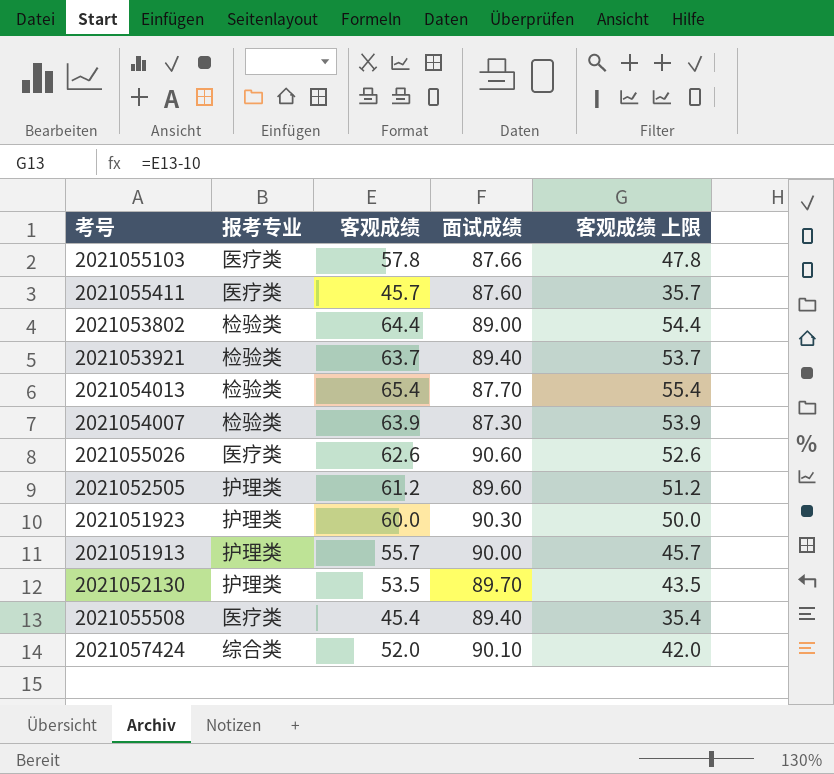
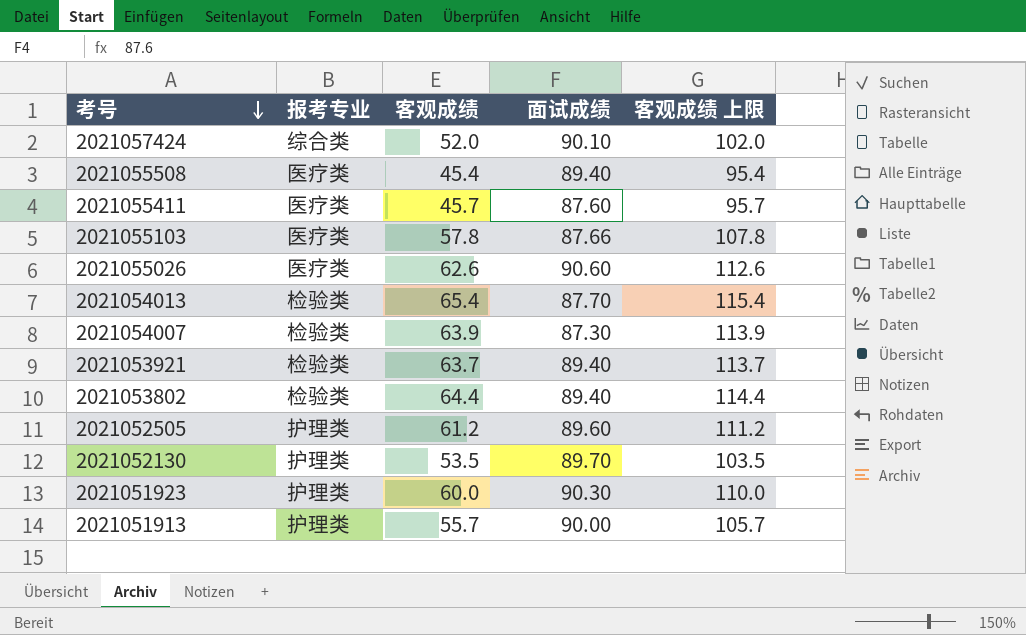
row order: none -> 考号 descending
column 客观成绩 上限 | formula: [客观成绩] - 10 -> [客观成绩] + 50
2021053802 | 面试成绩: 89.00 -> 89.40

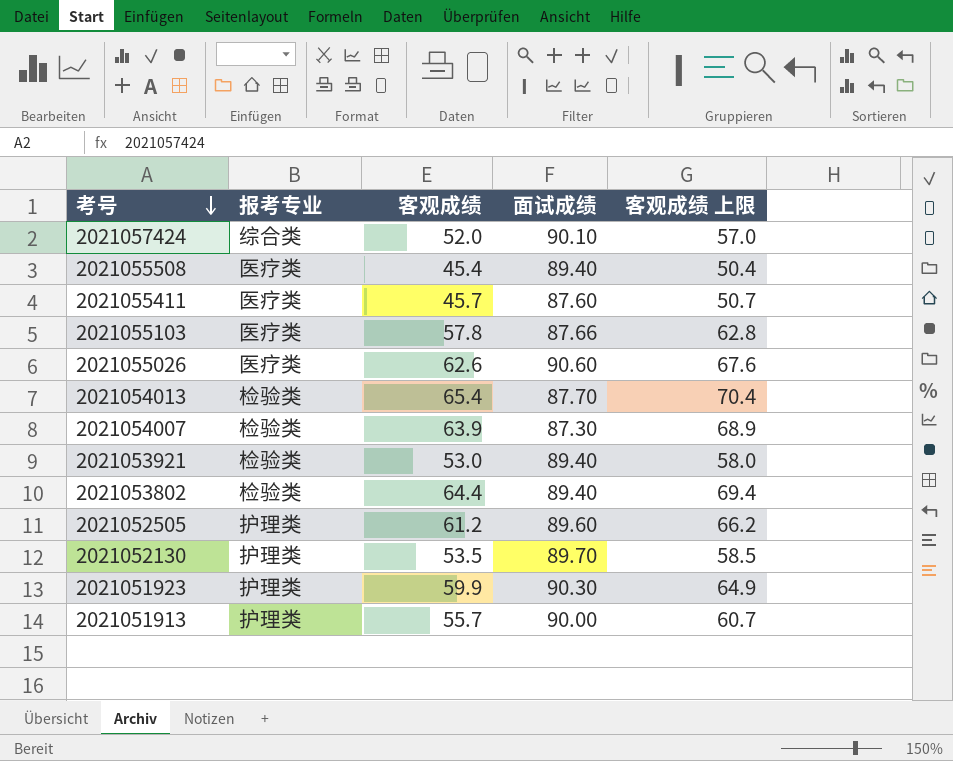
column 客观成绩 上限 | formula: [客观成绩] + 50 -> [客观成绩] + 5
2021053921 | 客观成绩: 63.7 -> 53.0
2021051923 | 客观成绩: 60.0 -> 59.9

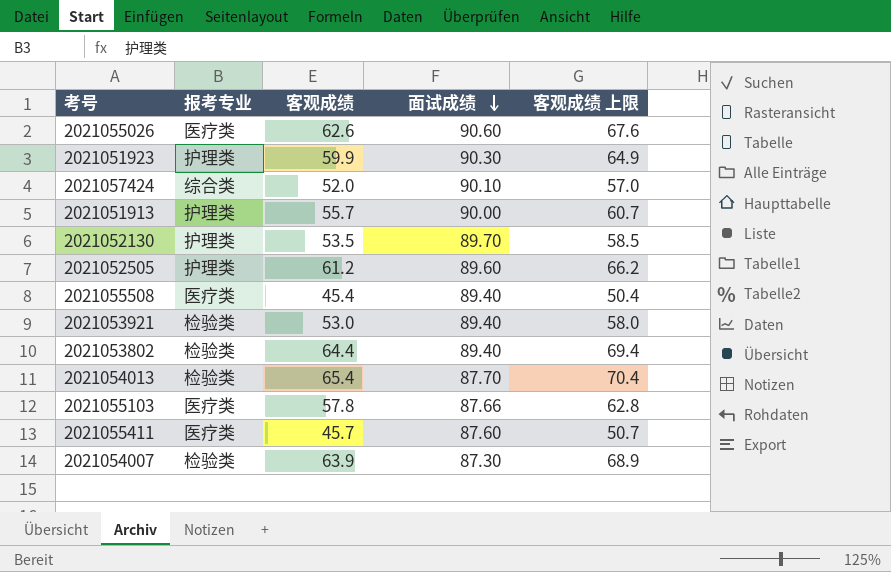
row order: 考号 descending -> 面试成绩 descending

